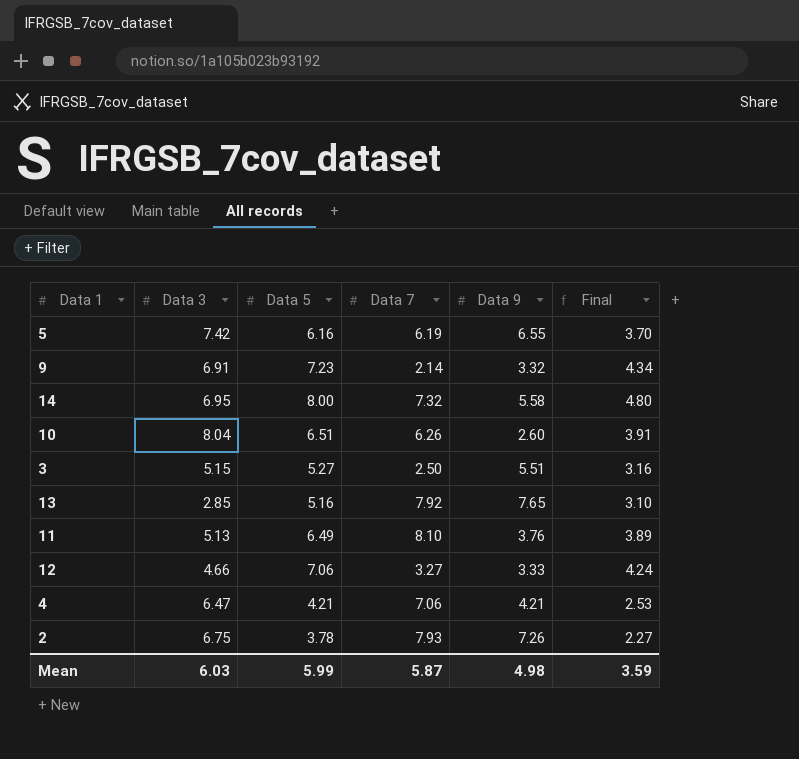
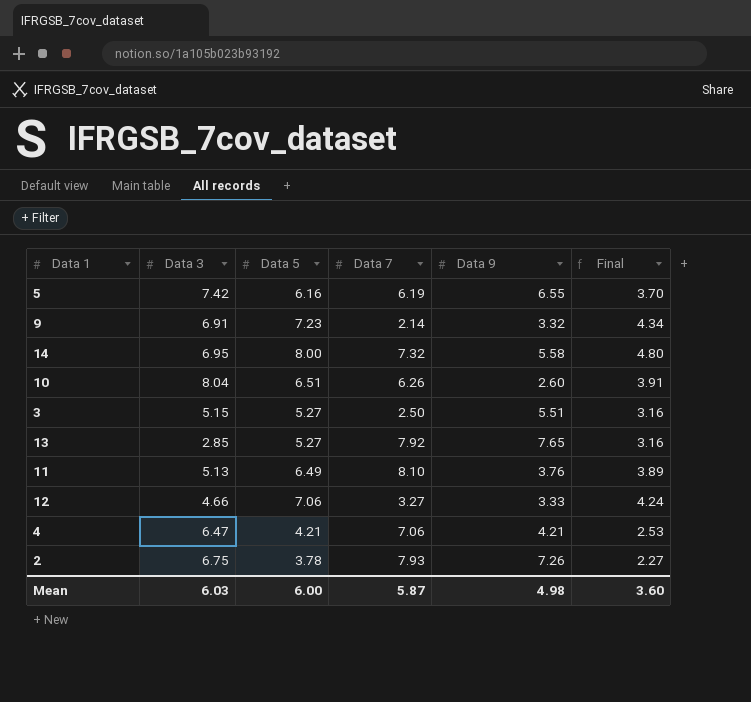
13 | Data 5: 5.16 -> 5.27
13 | Final: 3.10 -> 3.16
Mean | Data 5: 5.99 -> 6.00
Mean | Final: 3.59 -> 3.60

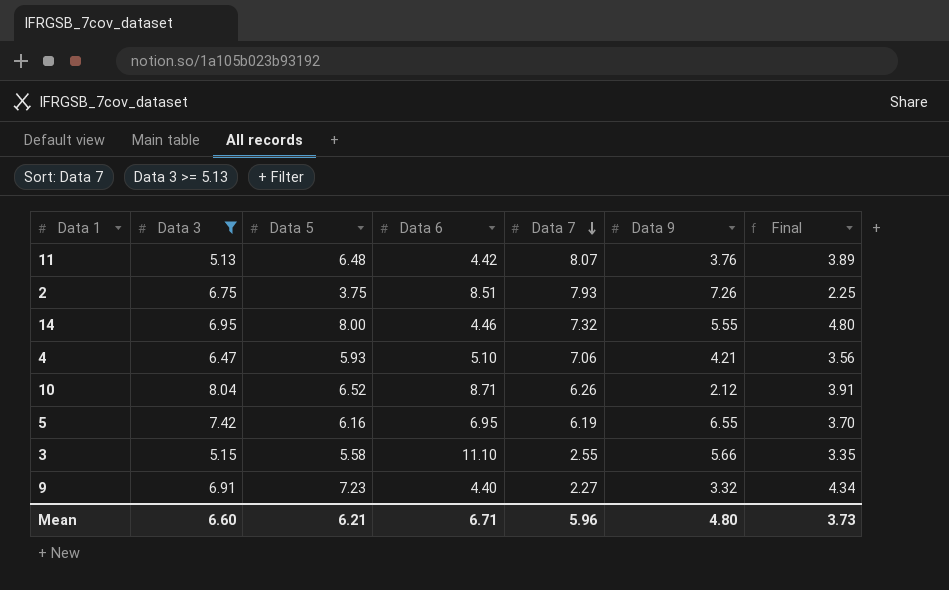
filter: none -> Data 3 >= 5.13
row order: none -> Data 7 descending
column Data 6 | position: none -> 4
11 | Data 5: 6.49 -> 6.48
11 | Data 7: 8.10 -> 8.07
2 | Data 5: 3.78 -> 3.75
2 | Final: 2.27 -> 2.25
14 | Data 9: 5.58 -> 5.55
4 | Data 5: 4.21 -> 5.93
4 | Final: 2.53 -> 3.56
10 | Data 5: 6.51 -> 6.52
10 | Data 9: 2.60 -> 2.12
3 | Data 5: 5.27 -> 5.58
3 | Data 7: 2.50 -> 2.55
3 | Data 9: 5.51 -> 5.66
3 | Final: 3.16 -> 3.35
9 | Data 7: 2.14 -> 2.27
Mean | Data 3: 6.03 -> 6.60
Mean | Data 5: 6.00 -> 6.21
Mean | Data 7: 5.87 -> 5.96
Mean | Data 9: 4.98 -> 4.80
Mean | Final: 3.60 -> 3.73

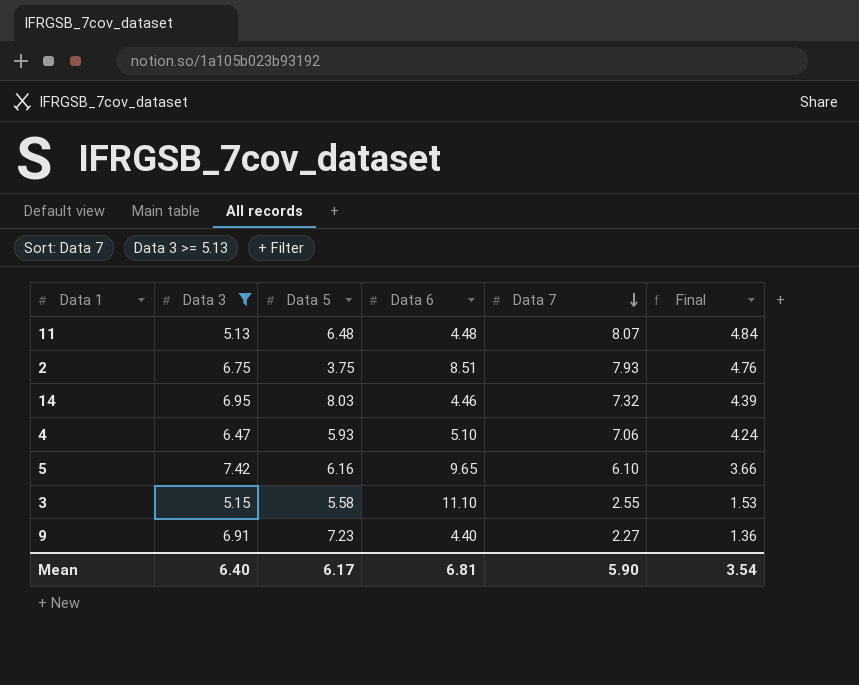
column Data 9 | position: 6 -> none
column Final | formula: [Data 5] * 0.6 -> [Data 7] * 0.6
row 10: 8.04 | 6.52 | 8.71 | 6.26 | 2.12 | 3.91 -> none
11 | Data 6: 4.42 -> 4.48
14 | Data 5: 8.00 -> 8.03
5 | Data 6: 6.95 -> 9.65
5 | Data 7: 6.19 -> 6.10
Mean | Data 3: 6.60 -> 6.40
Mean | Data 5: 6.21 -> 6.17
Mean | Data 6: 6.71 -> 6.81
Mean | Data 7: 5.96 -> 5.90
Mean | Final: 3.73 -> 3.54

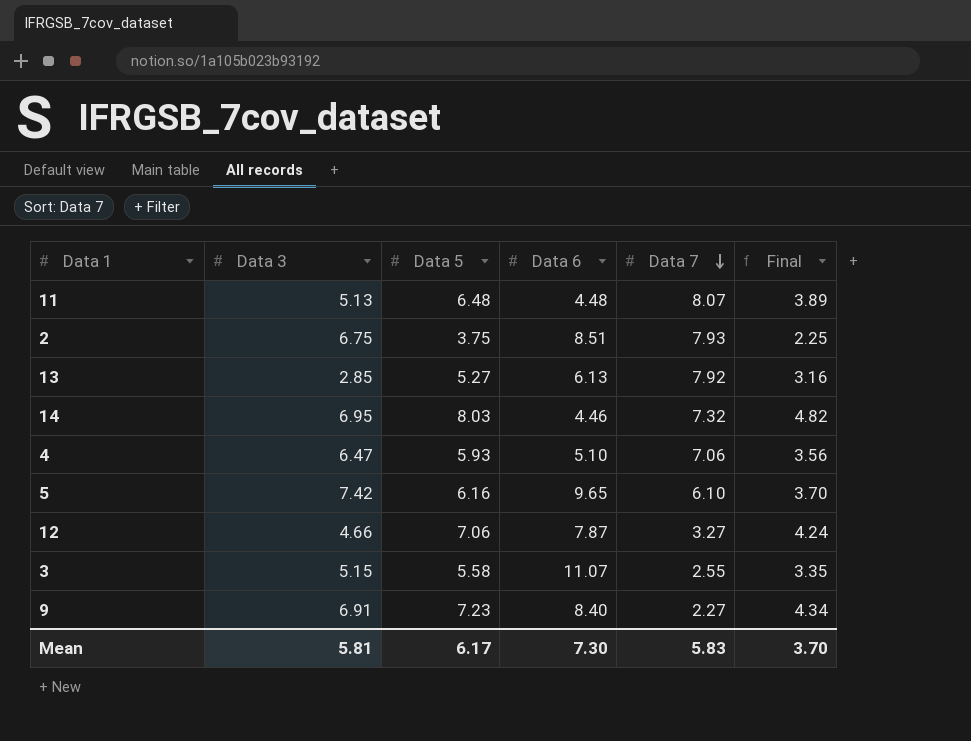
filter: Data 3 >= 5.13 -> none
column Final | formula: [Data 7] * 0.6 -> [Data 5] * 0.6
3 | Data 6: 11.10 -> 11.07
9 | Data 6: 4.40 -> 8.40
Mean | Data 3: 6.40 -> 5.81
Mean | Data 6: 6.81 -> 7.30
Mean | Data 7: 5.90 -> 5.83
Mean | Final: 3.54 -> 3.70

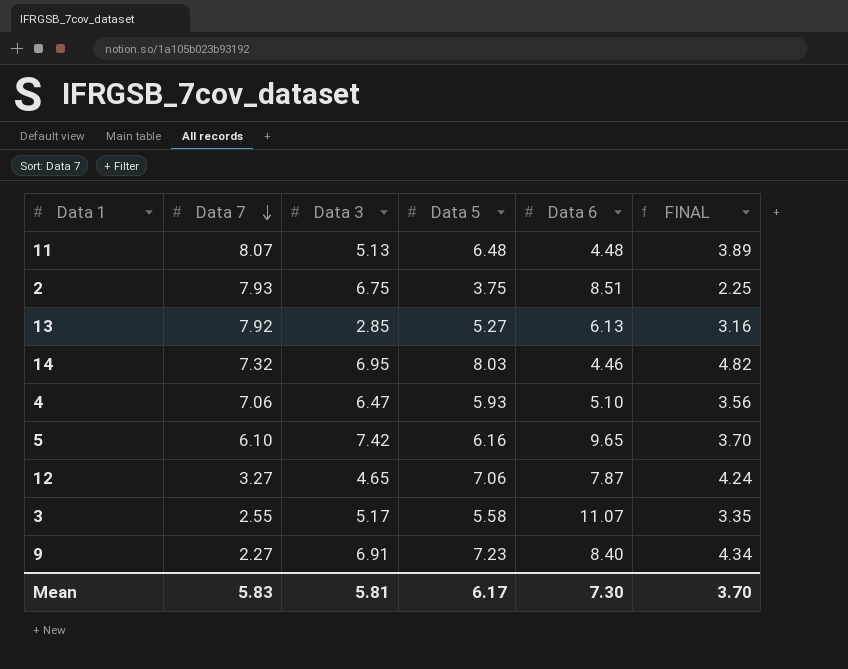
column Data 7 | position: 5 -> 2
column name: Final -> FINAL
12 | Data 3: 4.66 -> 4.65
3 | Data 3: 5.15 -> 5.17

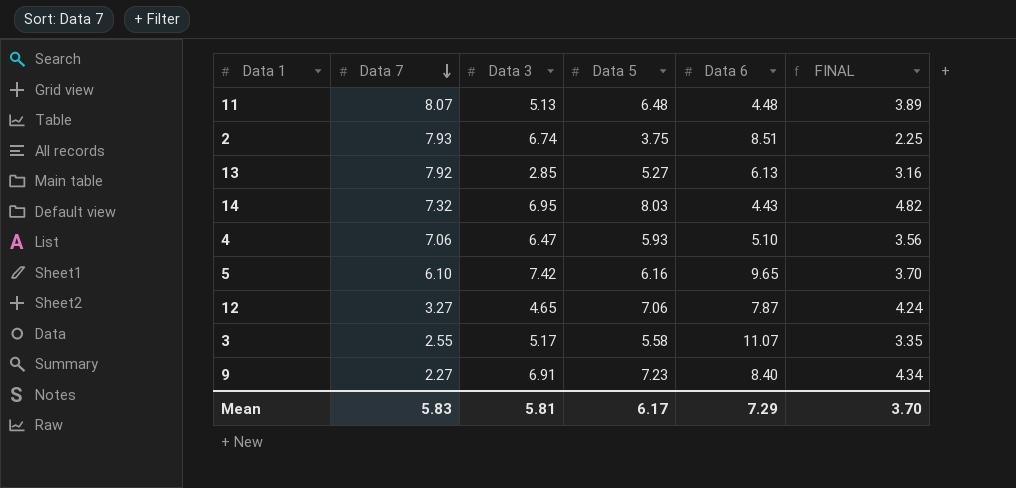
2 | Data 3: 6.75 -> 6.74
14 | Data 6: 4.46 -> 4.43
Mean | Data 6: 7.30 -> 7.29

